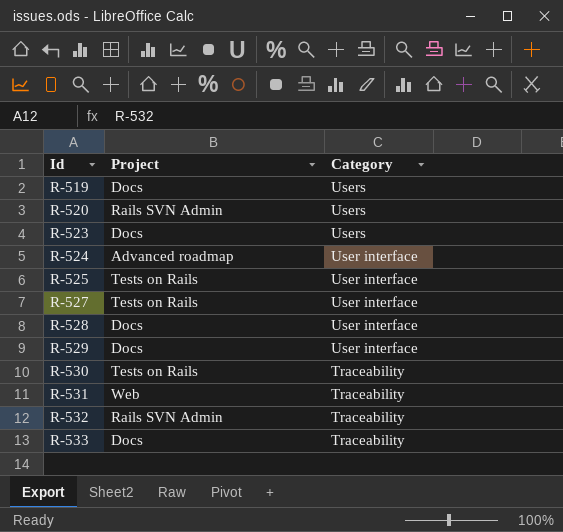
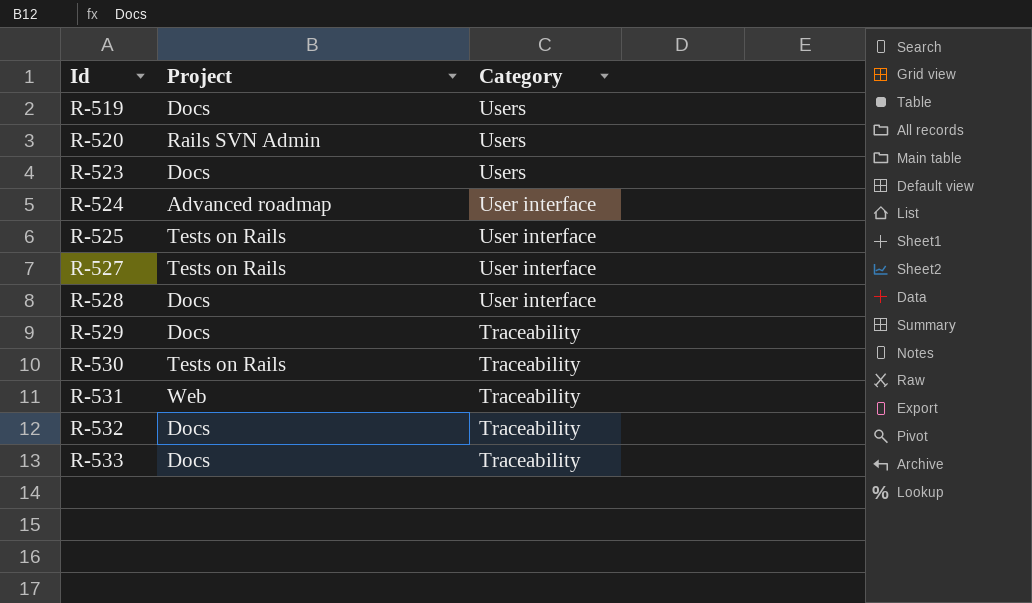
R-529 | Category: User interface -> Traceability
R-532 | Project: Rails SVN Admin -> Docs

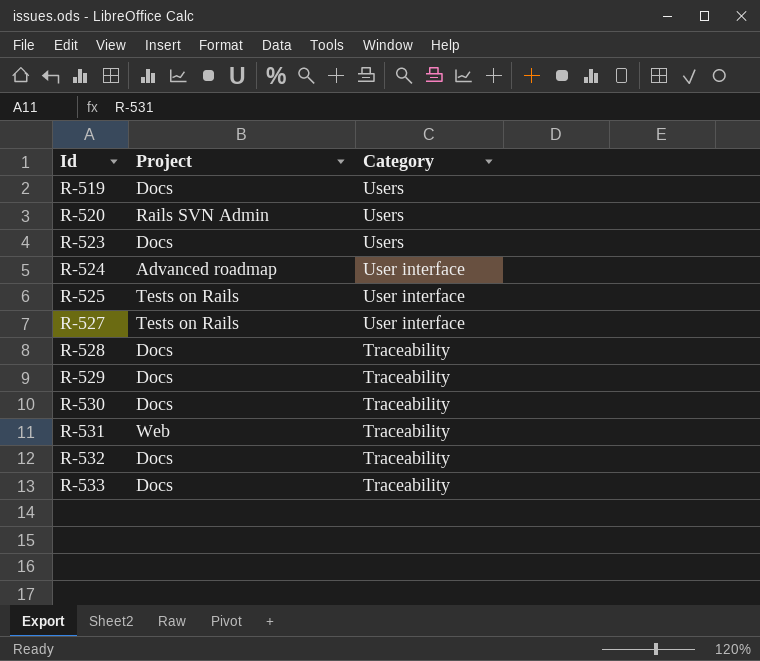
R-528 | Category: User interface -> Traceability
R-530 | Project: Tests on Rails -> Docs

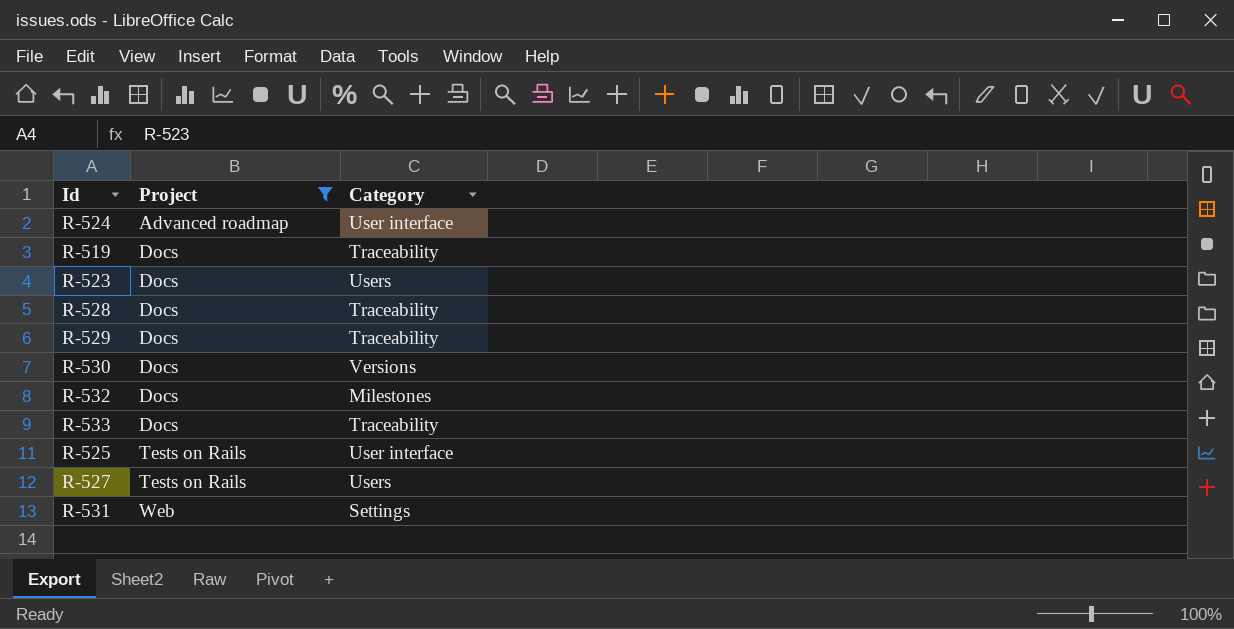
filter: none -> Project != Rails SVN Admin
row order: Id ascending -> Project ascending
R-519 | Category: Users -> Traceability
R-530 | Category: Traceability -> Versions
R-532 | Category: Traceability -> Milestones
R-527 | Category: User interface -> Users
R-531 | Category: Traceability -> Settings

